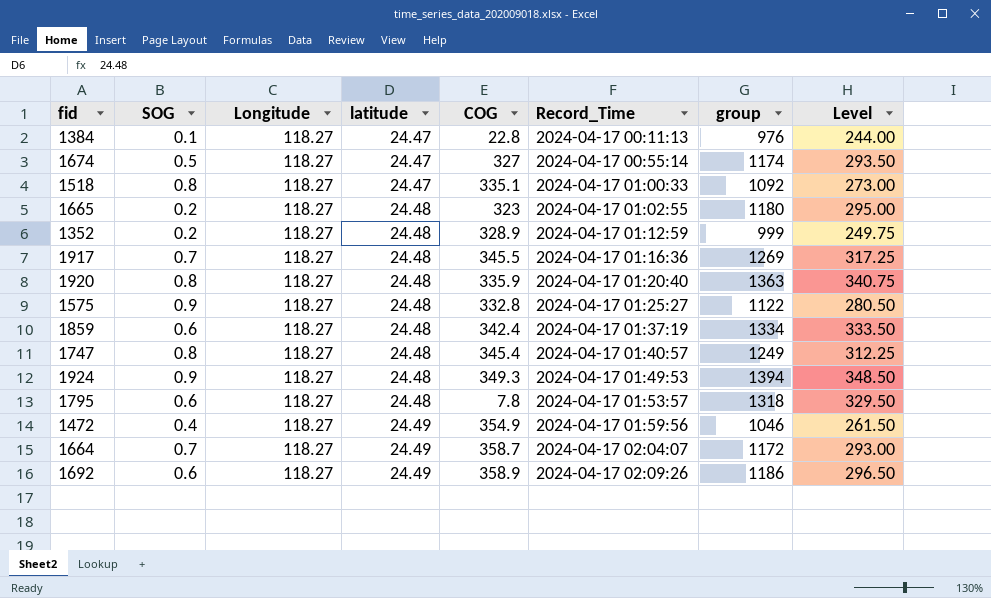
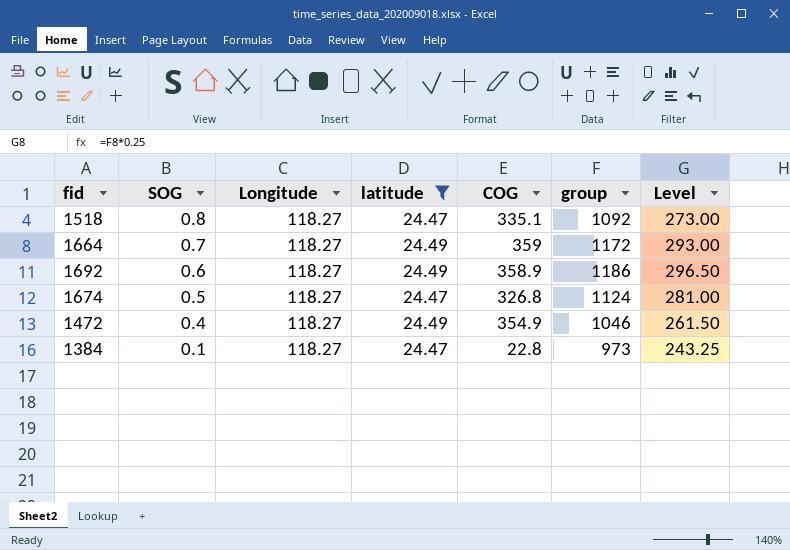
filter: none -> latitude != 24.48
row order: latitude ascending -> SOG descending
column Record_Time | position: 6 -> none
1664 | COG: 358.7 -> 359
1674 | COG: 327 -> 326.8
1674 | group: 1174 -> 1124
1674 | Level: 293.50 -> 281.00
1384 | group: 976 -> 973
1384 | Level: 244.00 -> 243.25

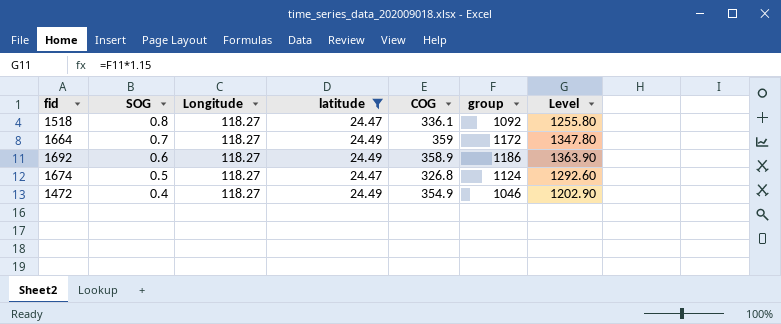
column Level | formula: [group] * 0.25 -> [group] * 1.15
row 1384: 0.1 | 118.27 | 24.47 | 22.8 | 973 | 243.25 -> none
1518 | COG: 335.1 -> 336.1

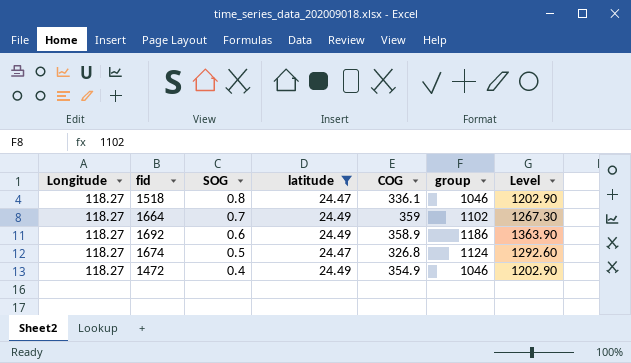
column Longitude | position: 3 -> 1
1518 | group: 1092 -> 1046
1518 | Level: 1255.80 -> 1202.90
1664 | group: 1172 -> 1102
1664 | Level: 1347.80 -> 1267.30

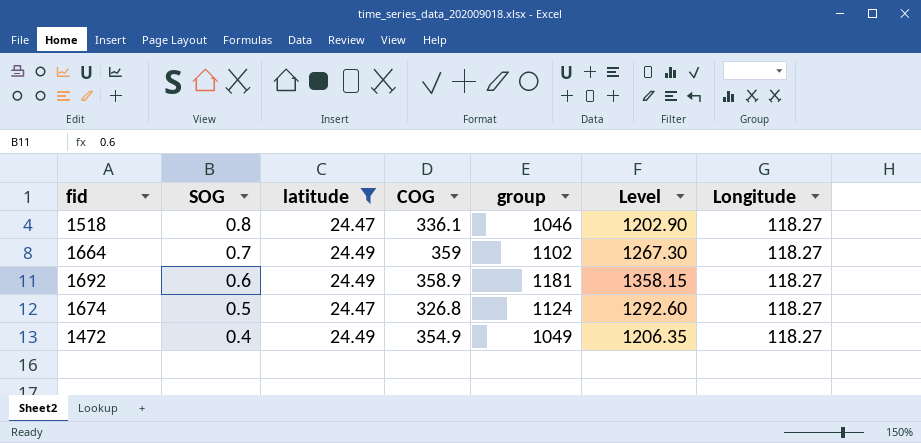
column Longitude | position: 1 -> 7
1692 | group: 1186 -> 1181
1692 | Level: 1363.90 -> 1358.15
1472 | group: 1046 -> 1049
1472 | Level: 1202.90 -> 1206.35

